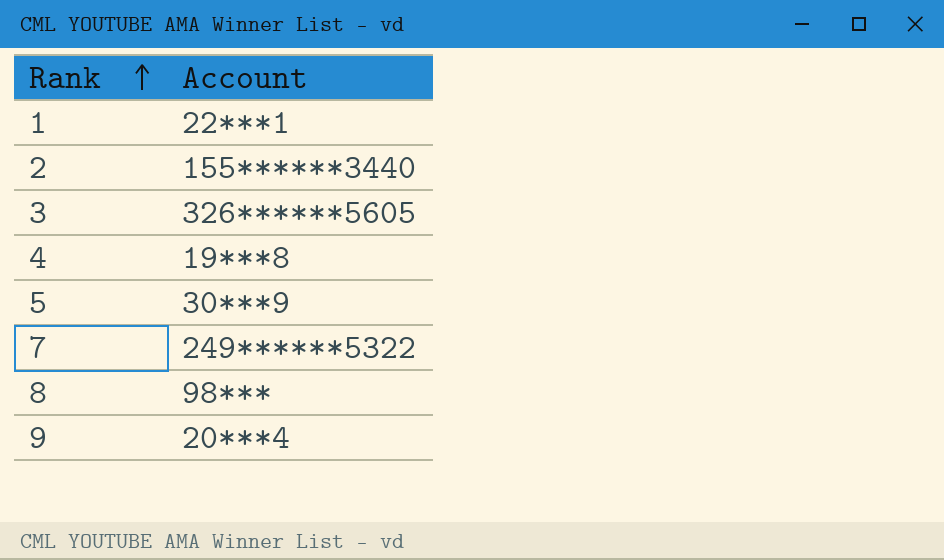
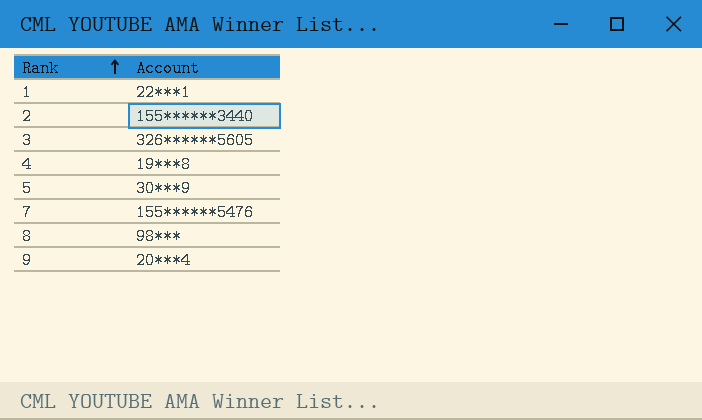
7 | Account: 249******5322 -> 155******5476

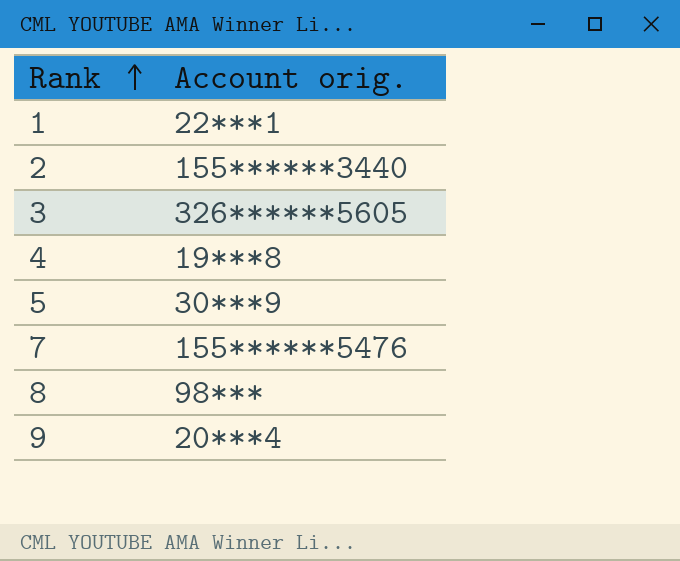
column name: Account -> Account orig.

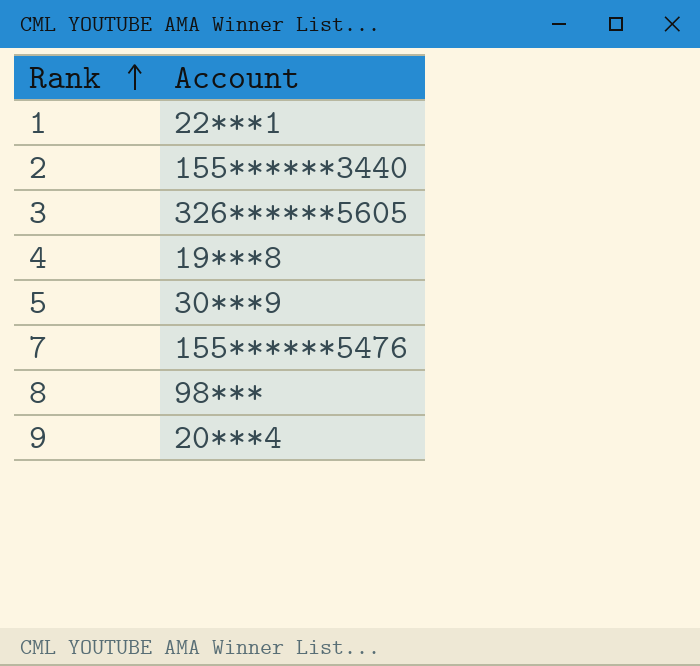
column name: Account orig. -> Account

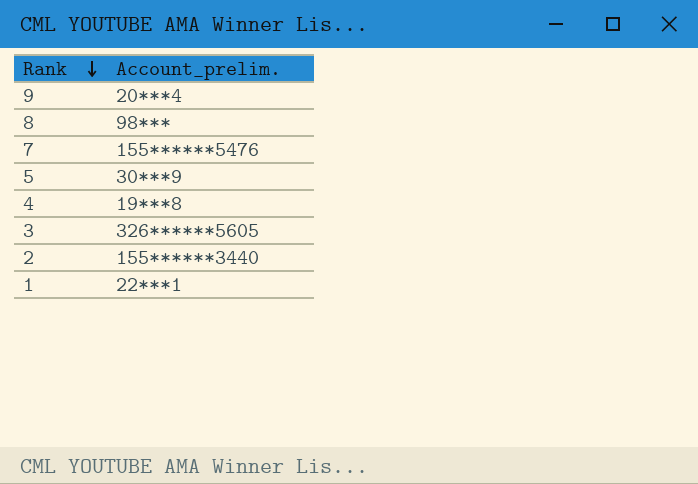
row order: Rank ascending -> Rank descending
column name: Account -> Account_prelim.

